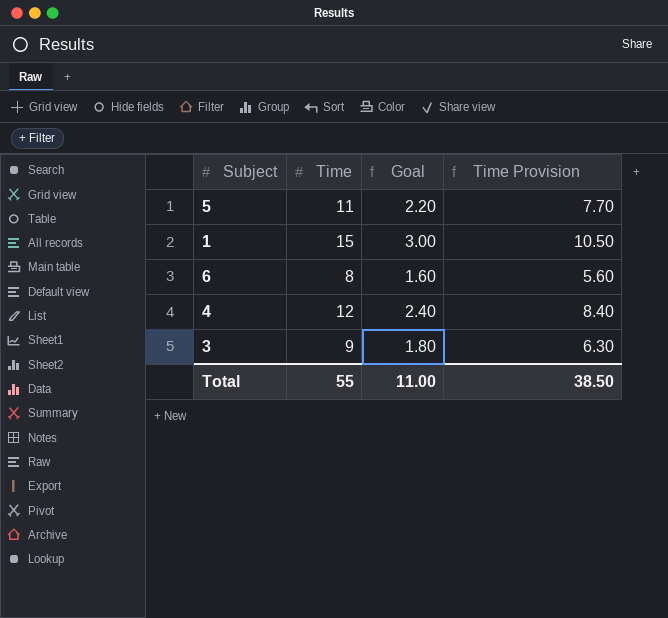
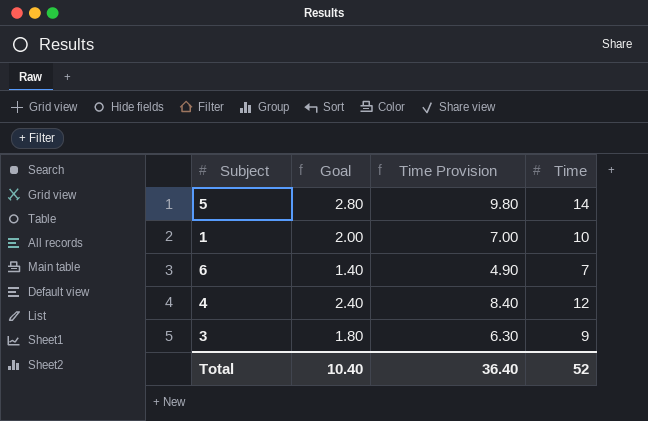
column Time | position: 2 -> 4
5 | Goal: 2.20 -> 2.80
5 | Time Provision: 7.70 -> 9.80
5 | Time: 11 -> 14
1 | Goal: 3.00 -> 2.00
1 | Time Provision: 10.50 -> 7.00
1 | Time: 15 -> 10
6 | Goal: 1.60 -> 1.40
6 | Time Provision: 5.60 -> 4.90
6 | Time: 8 -> 7
Total | Goal: 11.00 -> 10.40
Total | Time Provision: 38.50 -> 36.40
Total | Time: 55 -> 52

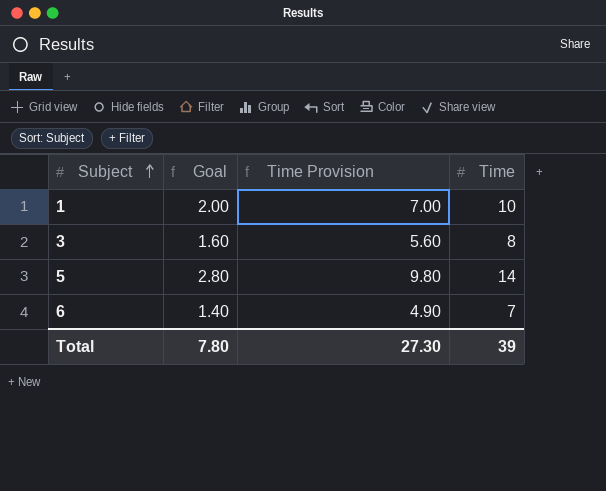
row order: none -> Subject ascending
row 4: 2.40 | 8.40 | 12 -> none
3 | Goal: 1.80 -> 1.60
3 | Time Provision: 6.30 -> 5.60
3 | Time: 9 -> 8
Total | Goal: 10.40 -> 7.80
Total | Time Provision: 36.40 -> 27.30
Total | Time: 52 -> 39

